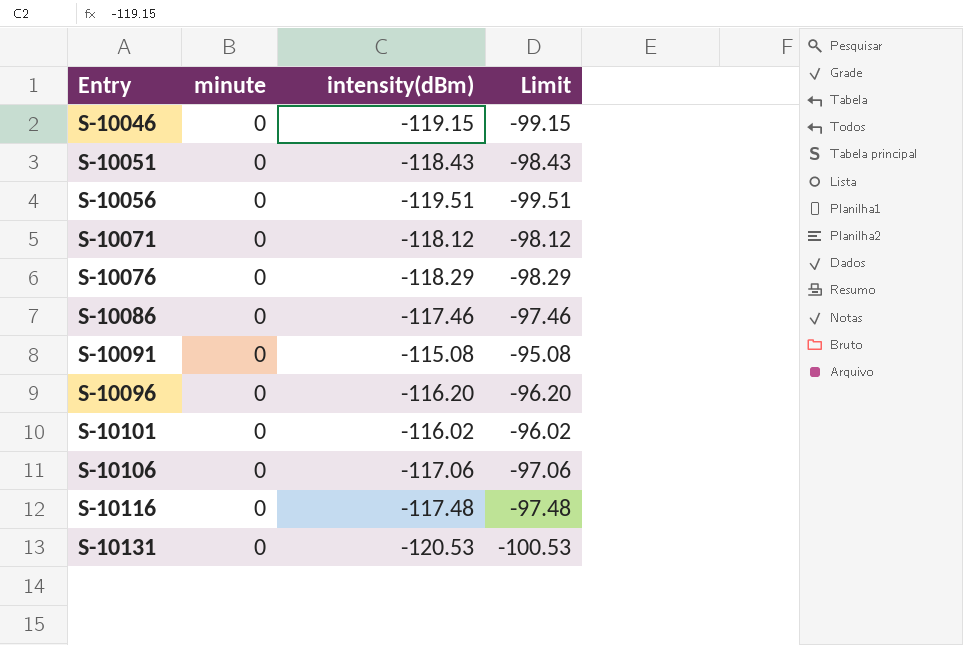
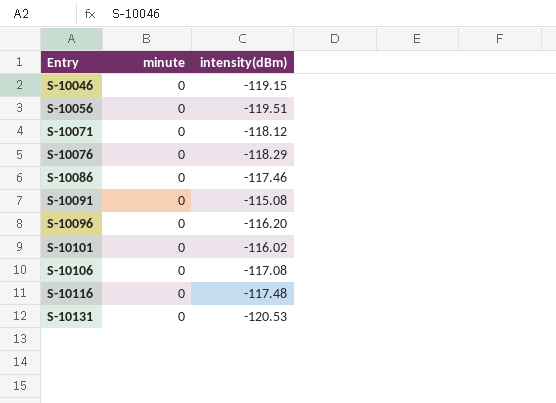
column Limit | formula: [intensity(dBm)] + 20 -> none
row S-10051: 0 | -118.43 | -98.43 -> none
S-10106 | intensity(dBm): -117.06 -> -117.08

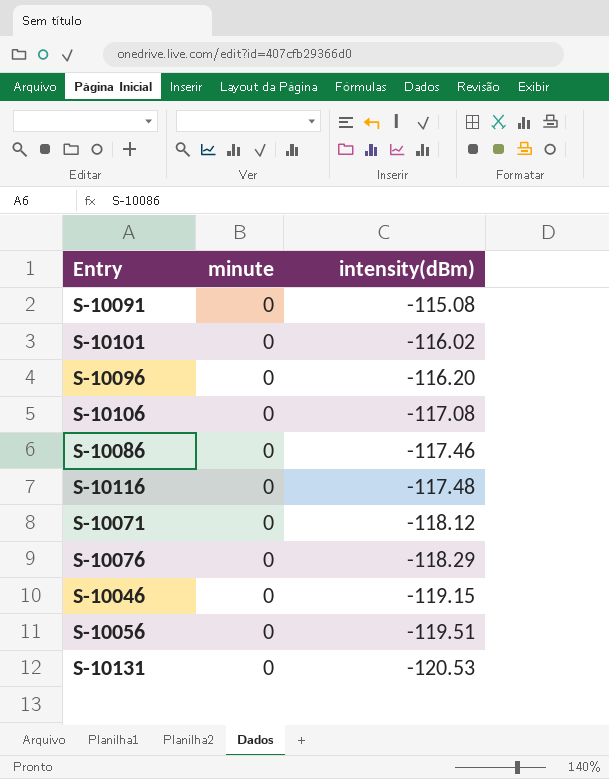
row order: Entry ascending -> intensity(dBm) descending

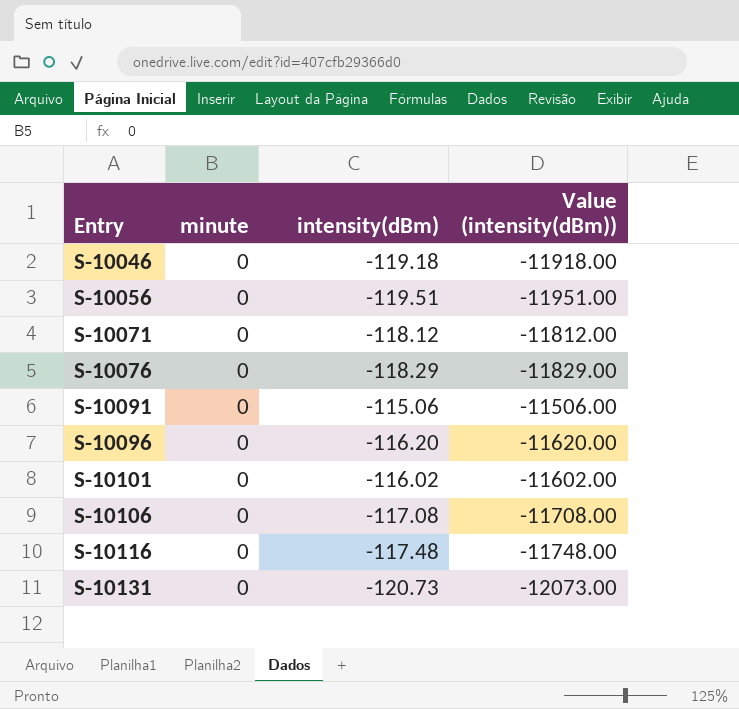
row order: intensity(dBm) descending -> Entry ascending
column Value (intensity(dBm)) | formula: none -> [intensity(dBm)] * 100
row S-10086: 0 | -117.46 -> none
S-10046 | intensity(dBm): -119.15 -> -119.18
S-10091 | intensity(dBm): -115.08 -> -115.06
S-10131 | intensity(dBm): -120.53 -> -120.73

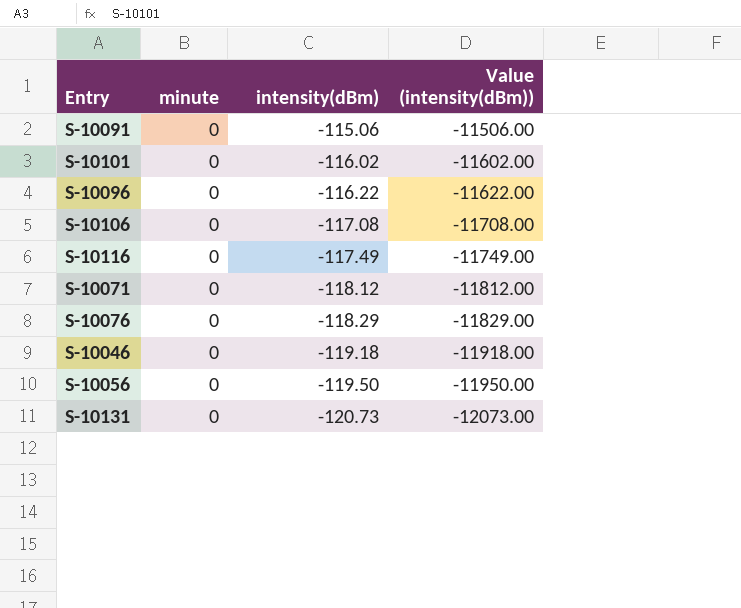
row order: Entry ascending -> intensity(dBm) descending
S-10096 | intensity(dBm): -116.20 -> -116.22
S-10096 | Value (intensity(dBm)): -11620.00 -> -11622.00
S-10116 | intensity(dBm): -117.48 -> -117.49
S-10116 | Value (intensity(dBm)): -11748.00 -> -11749.00
S-10056 | intensity(dBm): -119.51 -> -119.50
S-10056 | Value (intensity(dBm)): -11951.00 -> -11950.00

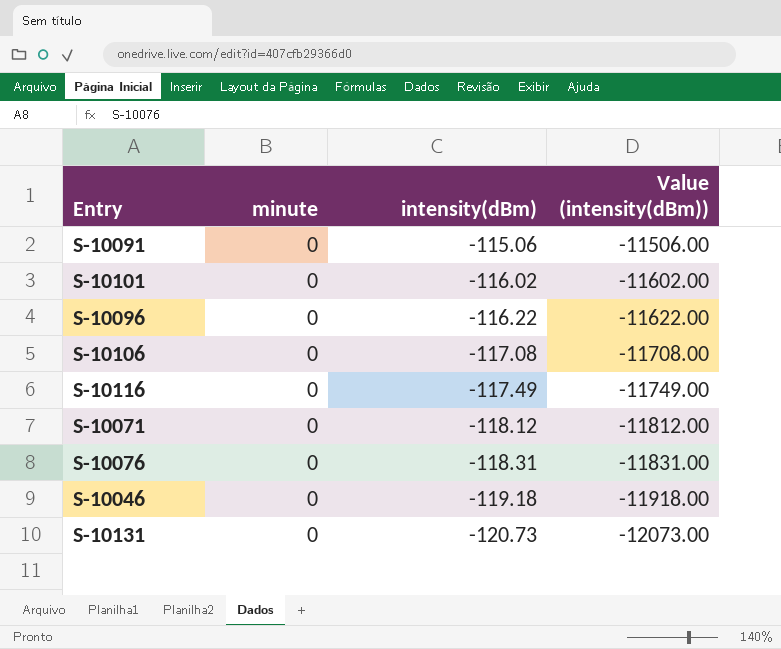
row S-10056: 0 | -119.50 | -11950.00 -> none
S-10076 | intensity(dBm): -118.29 -> -118.31
S-10076 | Value (intensity(dBm)): -11829.00 -> -11831.00

